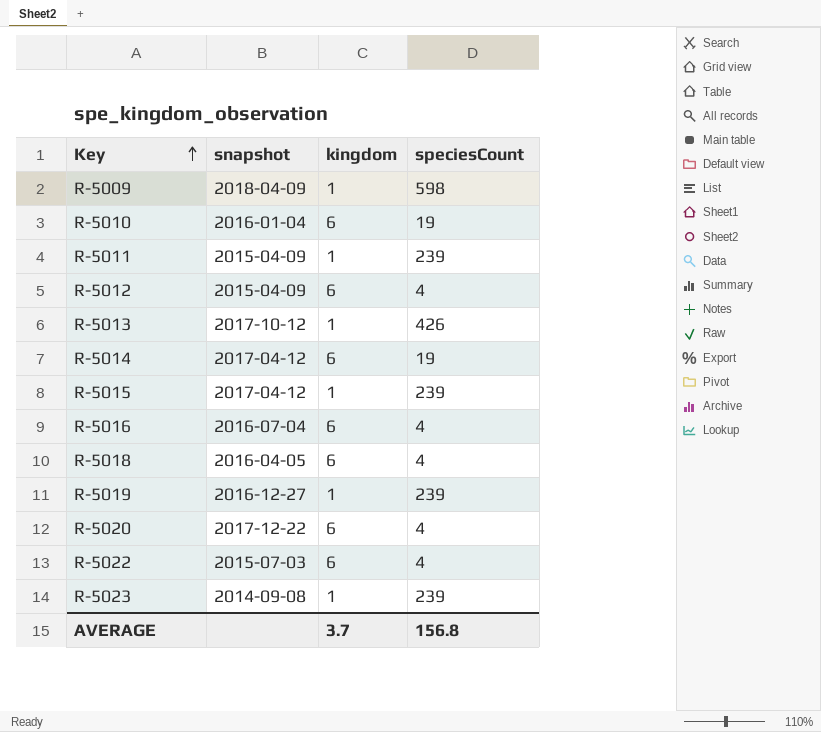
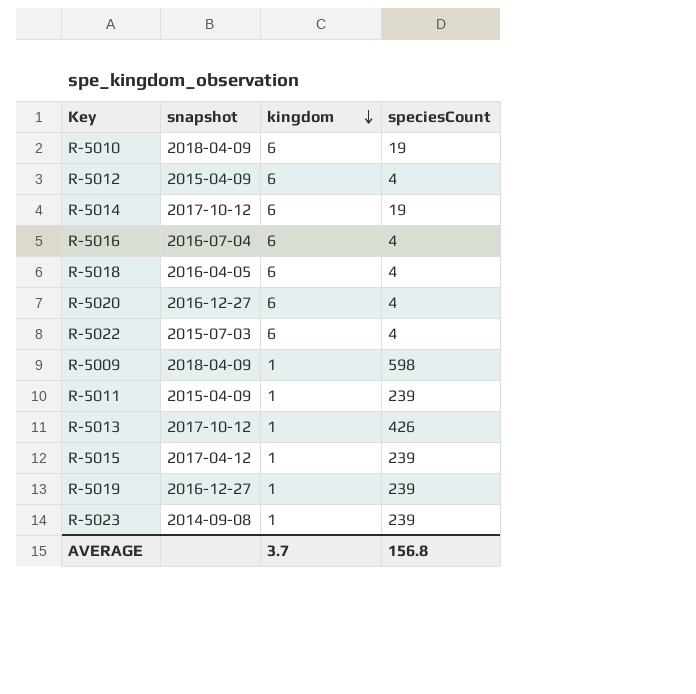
row order: Key ascending -> kingdom descending
R-5010 | snapshot: 2016-01-04 -> 2018-04-09
R-5014 | snapshot: 2017-04-12 -> 2017-10-12
R-5020 | snapshot: 2017-12-22 -> 2016-12-27

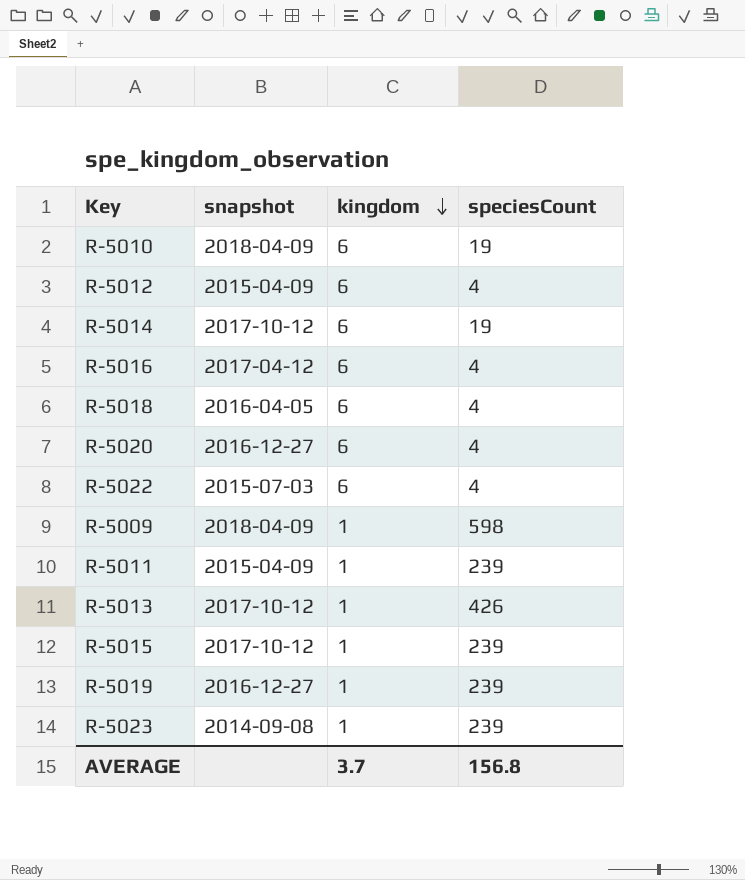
R-5016 | snapshot: 2016-07-04 -> 2017-04-12
R-5015 | snapshot: 2017-04-12 -> 2017-10-12

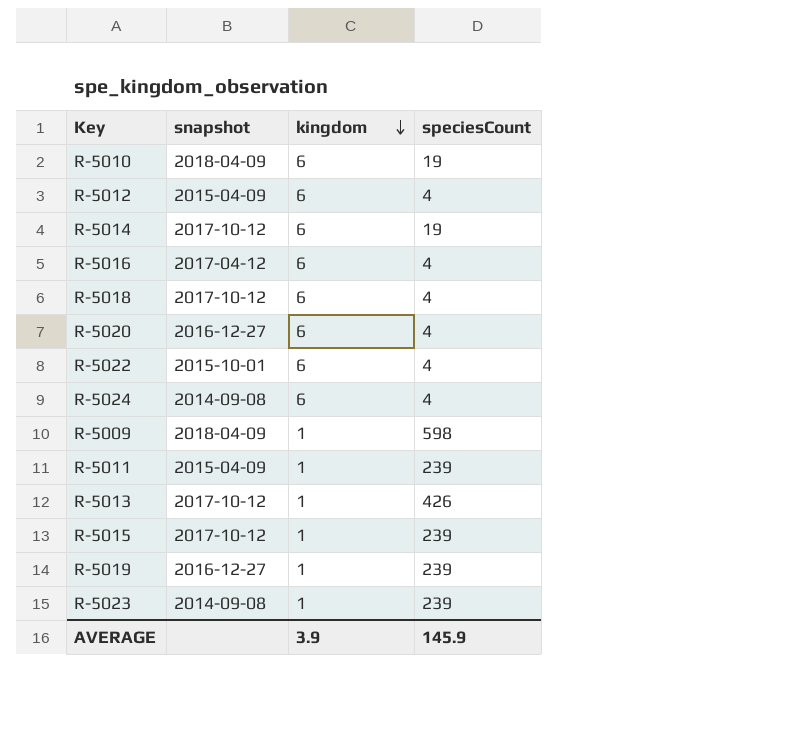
R-5018 | snapshot: 2016-04-05 -> 2017-10-12
R-5022 | snapshot: 2015-07-03 -> 2015-10-01
row R-5024: none -> 2014-09-08 | 6 | 4
AVERAGE | kingdom: 3.7 -> 3.9
AVERAGE | speciesCount: 156.8 -> 145.9

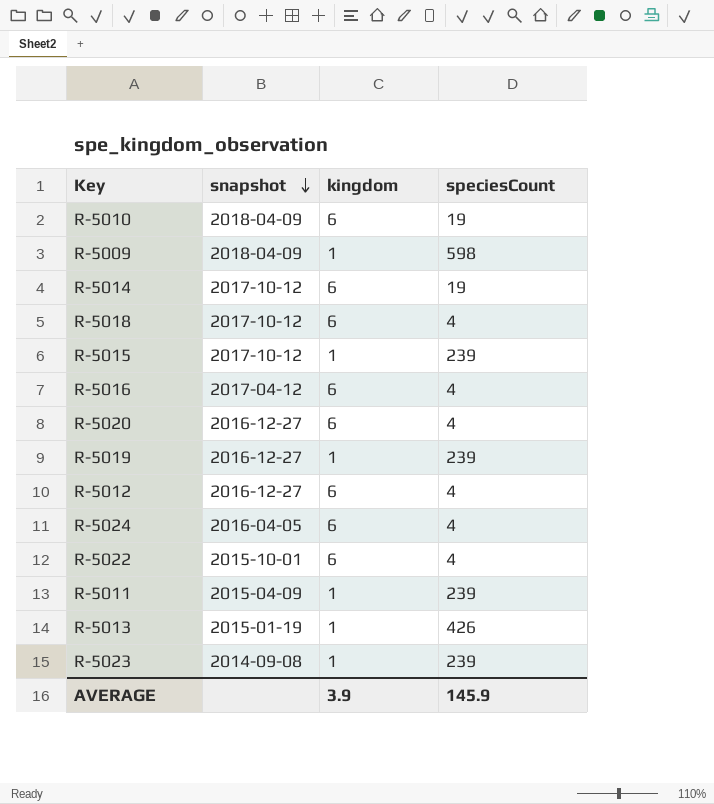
row order: kingdom descending -> snapshot descending
R-5012 | snapshot: 2015-04-09 -> 2016-12-27
R-5024 | snapshot: 2014-09-08 -> 2016-04-05
R-5013 | snapshot: 2017-10-12 -> 2015-01-19

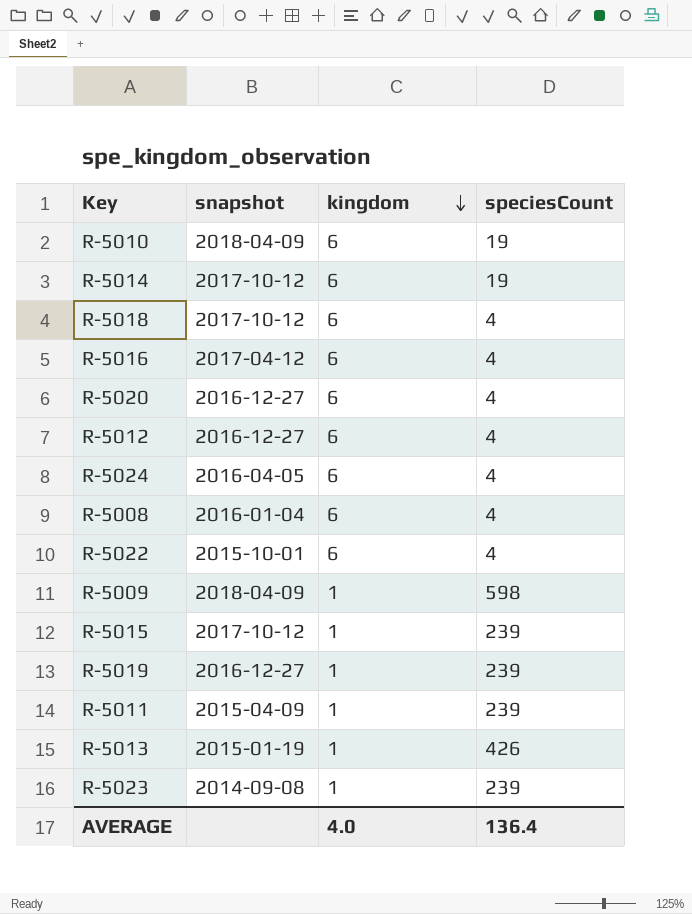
row order: snapshot descending -> kingdom descending
row R-5008: none -> 2016-01-04 | 6 | 4
AVERAGE | kingdom: 3.9 -> 4.0
AVERAGE | speciesCount: 145.9 -> 136.4

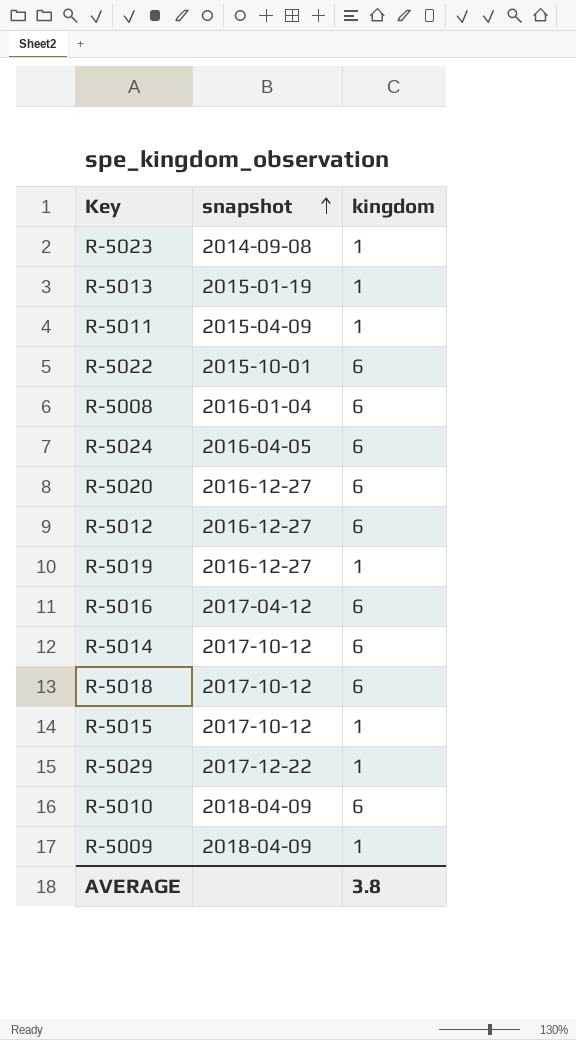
row order: kingdom descending -> snapshot ascending
column speciesCount | position: 4 -> none
row R-5029: none -> 2017-12-22 | 1
AVERAGE | kingdom: 4.0 -> 3.8

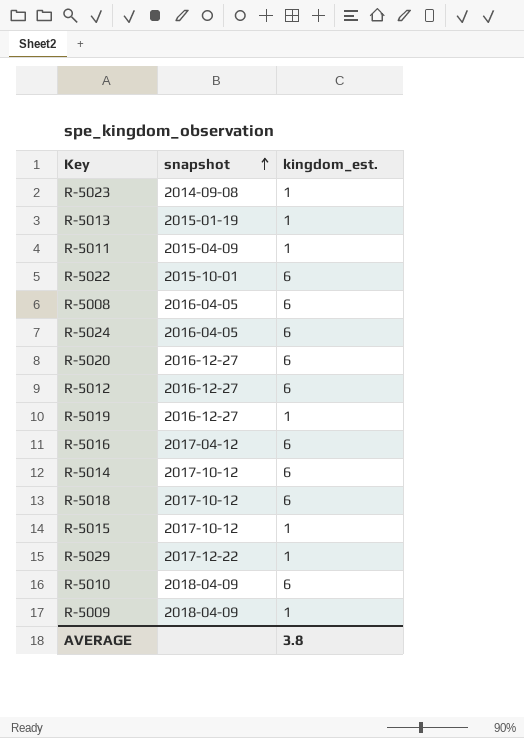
column name: kingdom -> kingdom_est.
R-5008 | snapshot: 2016-01-04 -> 2016-04-05

